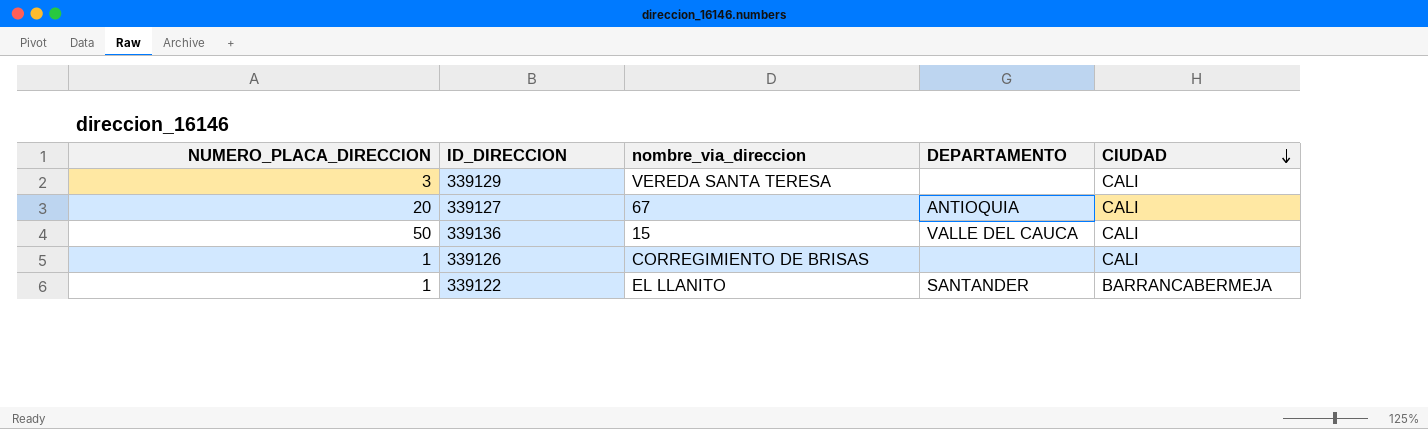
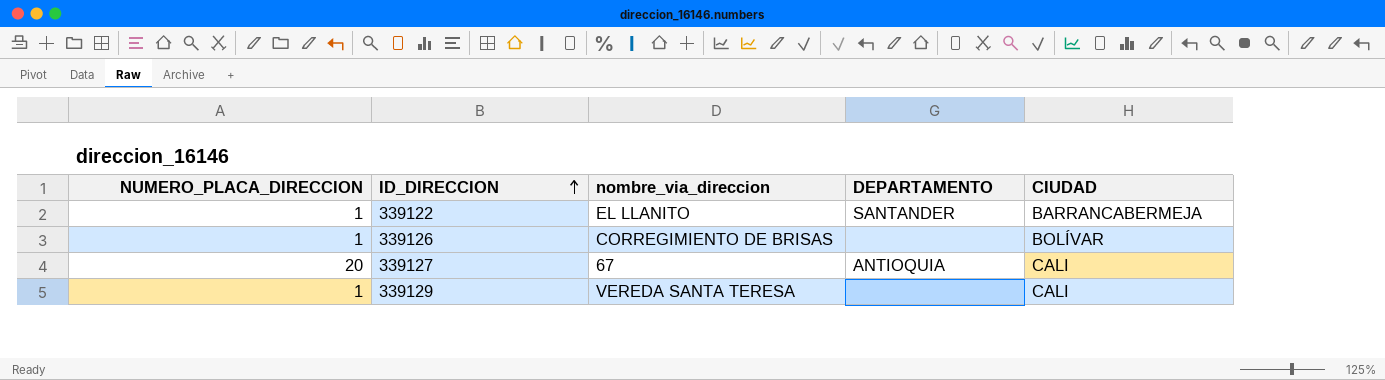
row order: CIUDAD descending -> ID_DIRECCION ascending
row 339136: 50 | 15 | VALLE DEL CAUCA | CALI -> none
339126 | CIUDAD: CALI -> BOLÍVAR
339129 | NUMERO_PLACA_DIRECCION: 3 -> 1

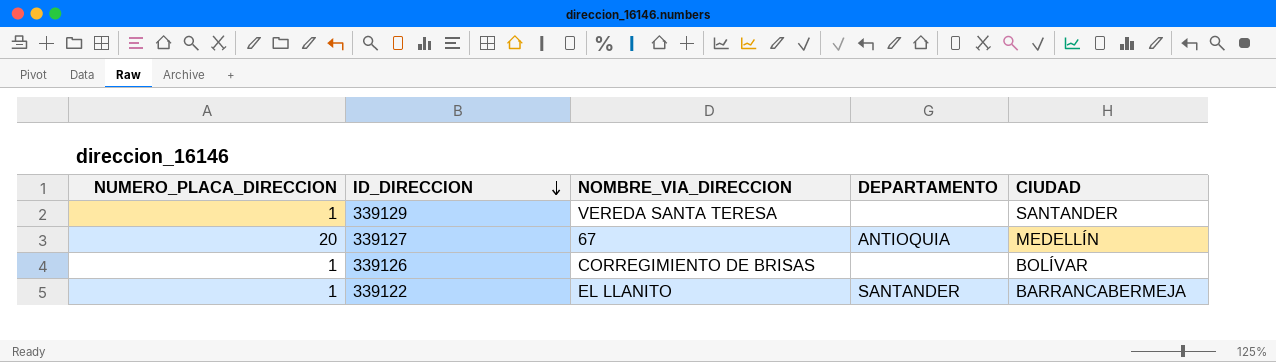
row order: ID_DIRECCION ascending -> ID_DIRECCION descending
column name: nombre_via_direccion -> NOMBRE_VIA_DIRECCION
339129 | CIUDAD: CALI -> SANTANDER
339127 | CIUDAD: CALI -> MEDELLÍN

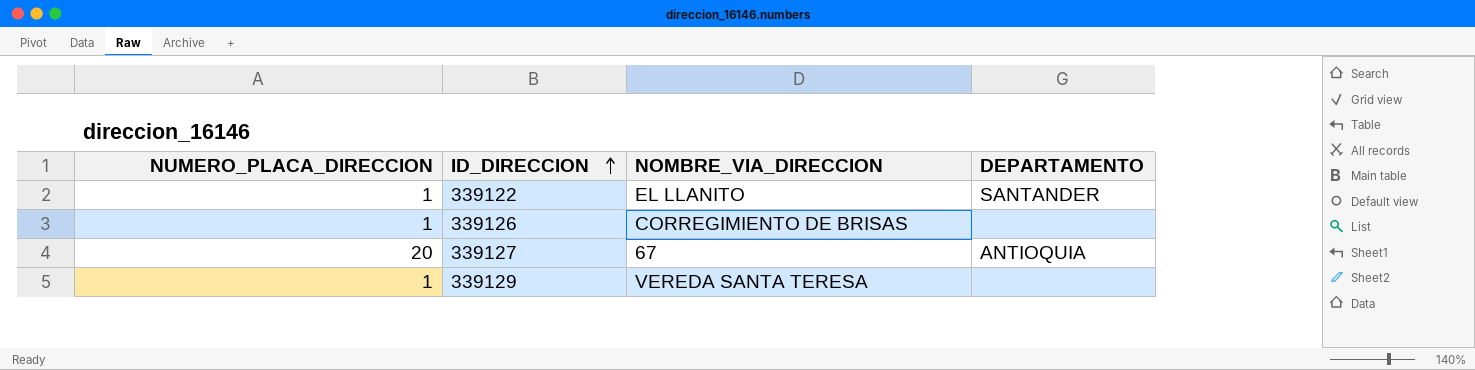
row order: ID_DIRECCION descending -> ID_DIRECCION ascending
column CIUDAD | position: 5 -> none

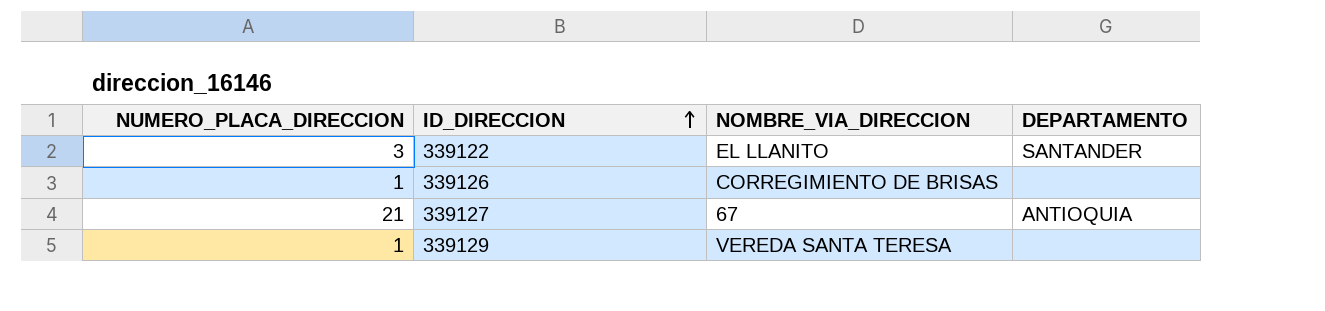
339122 | NUMERO_PLACA_DIRECCION: 1 -> 3
339127 | NUMERO_PLACA_DIRECCION: 20 -> 21

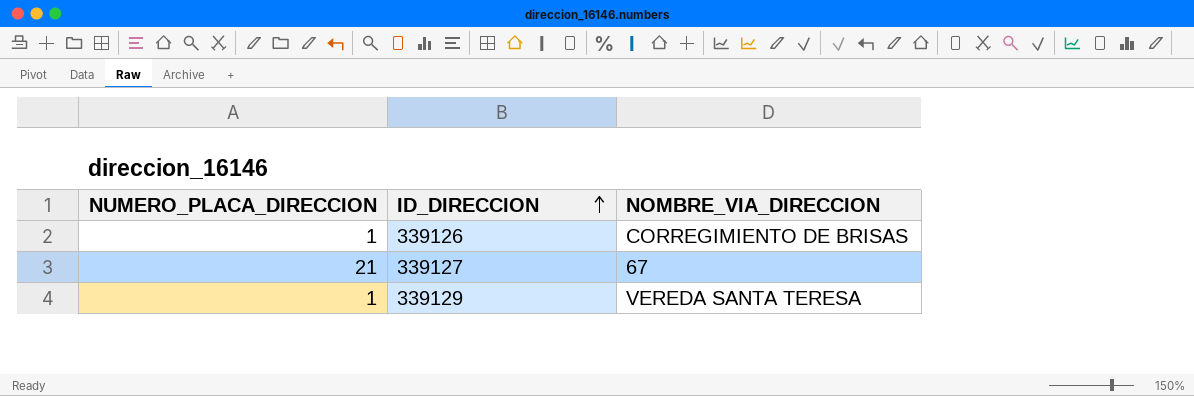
column DEPARTAMENTO | position: 4 -> none
row 339122: 3 | EL LLANITO | SANTANDER -> none

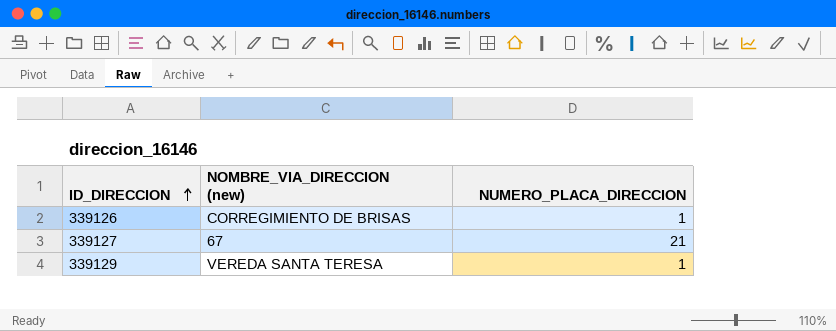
column name: NOMBRE_VIA_DIRECCION -> NOMBRE_VIA_DIRECCION (new)
column NUMERO_PLACA_DIRECCION | position: 1 -> 3

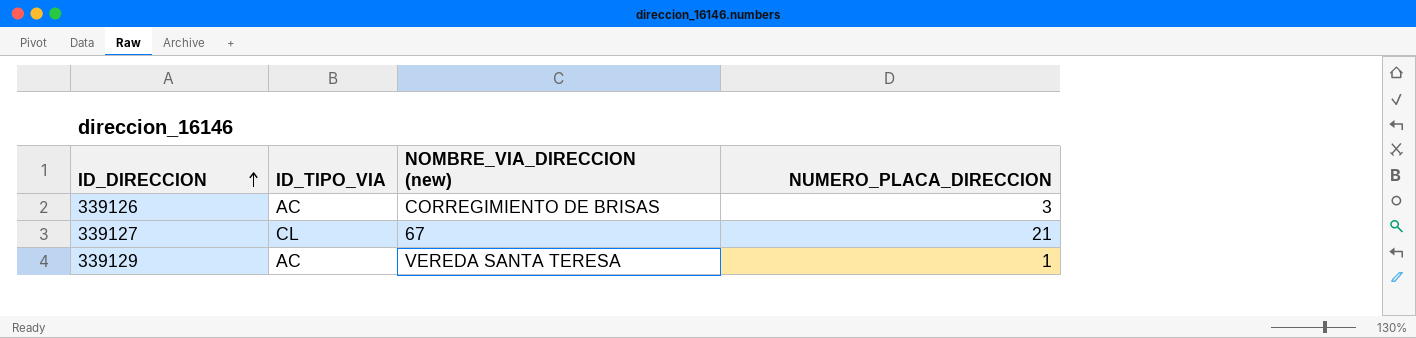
column ID_TIPO_VIA | position: none -> 2
339126 | NUMERO_PLACA_DIRECCION: 1 -> 3

